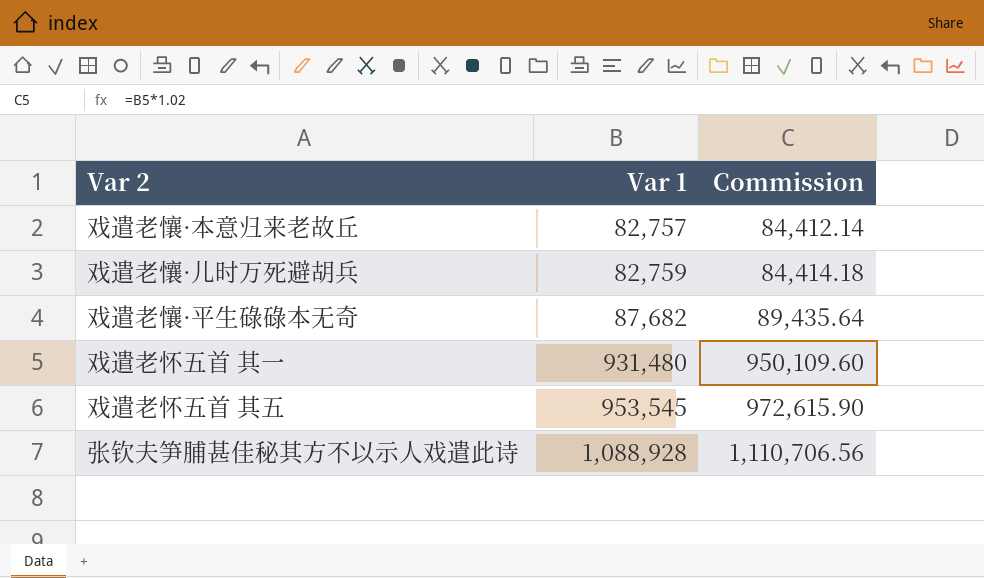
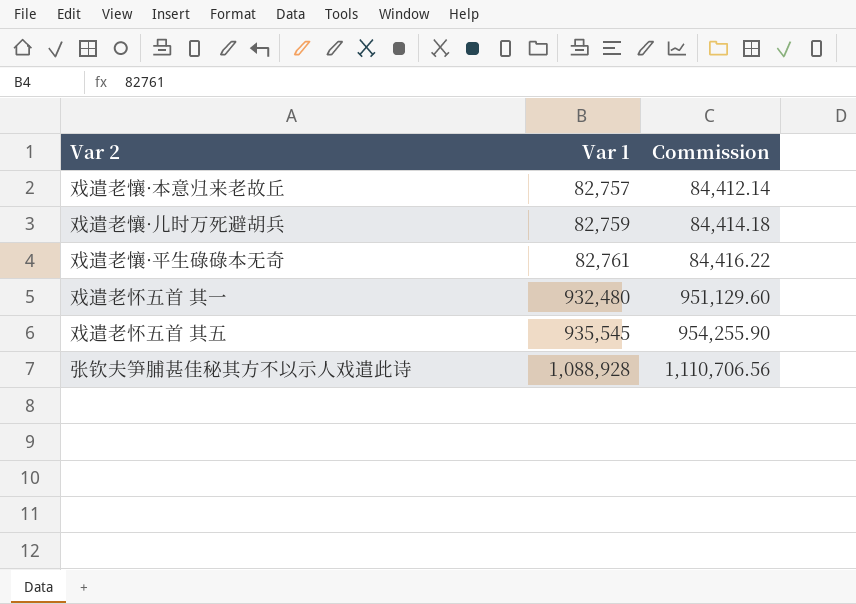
戏遣老懹·平生碌碌本无奇 | Var 1: 87,682 -> 82,761
戏遣老懹·平生碌碌本无奇 | Commission: 89,435.64 -> 84,416.22
戏遣老怀五首 其一 | Var 1: 931,480 -> 932,480
戏遣老怀五首 其一 | Commission: 950,109.60 -> 951,129.60
戏遣老怀五首 其五 | Var 1: 953,545 -> 935,545
戏遣老怀五首 其五 | Commission: 972,615.90 -> 954,255.90

